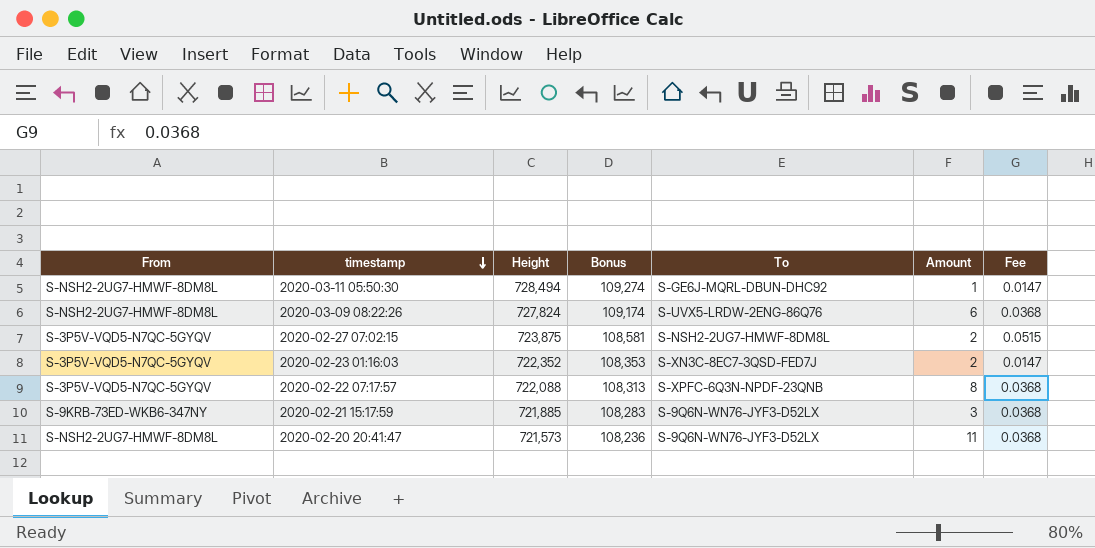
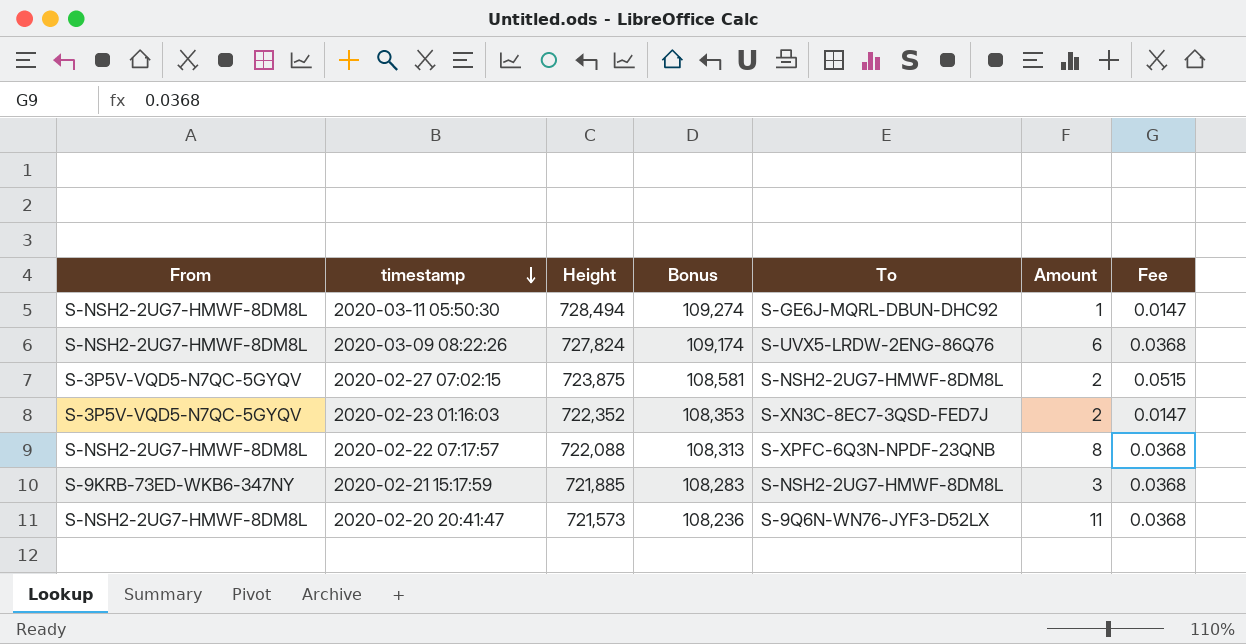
2020-02-22 07:17:57 | From: S-3P5V-VQD5-N7QC-5GYQV -> S-NSH2-2UG7-HMWF-8DM8L
2020-02-21 15:17:59 | To: S-9Q6N-WN76-JYF3-D52LX -> S-NSH2-2UG7-HMWF-8DM8L

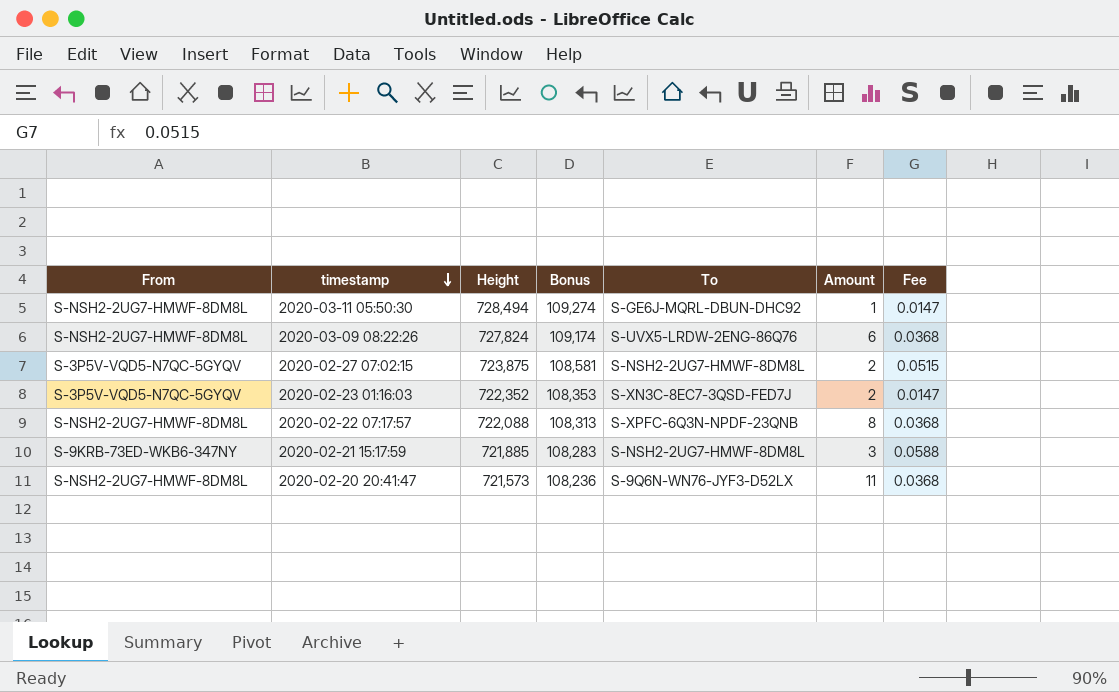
2020-02-21 15:17:59 | Fee: 0.0368 -> 0.0588

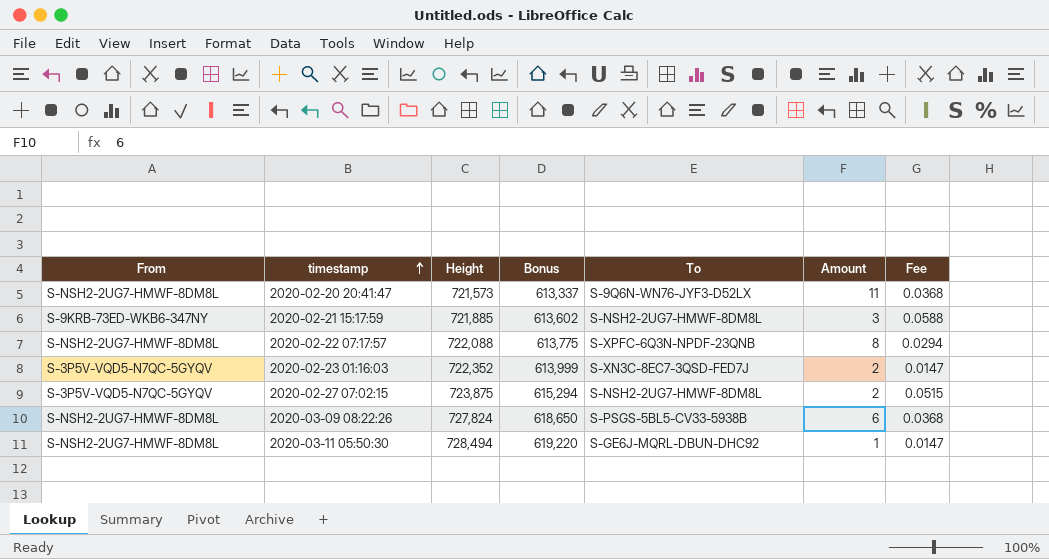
row order: timestamp descending -> timestamp ascending
column Bonus | formula: [Height] * 0.15 -> [Height] * 0.85
2020-02-22 07:17:57 | Fee: 0.0368 -> 0.0294
2020-03-09 08:22:26 | To: S-UVX5-LRDW-2ENG-86Q76 -> S-PSGS-5BL5-CV33-5938B

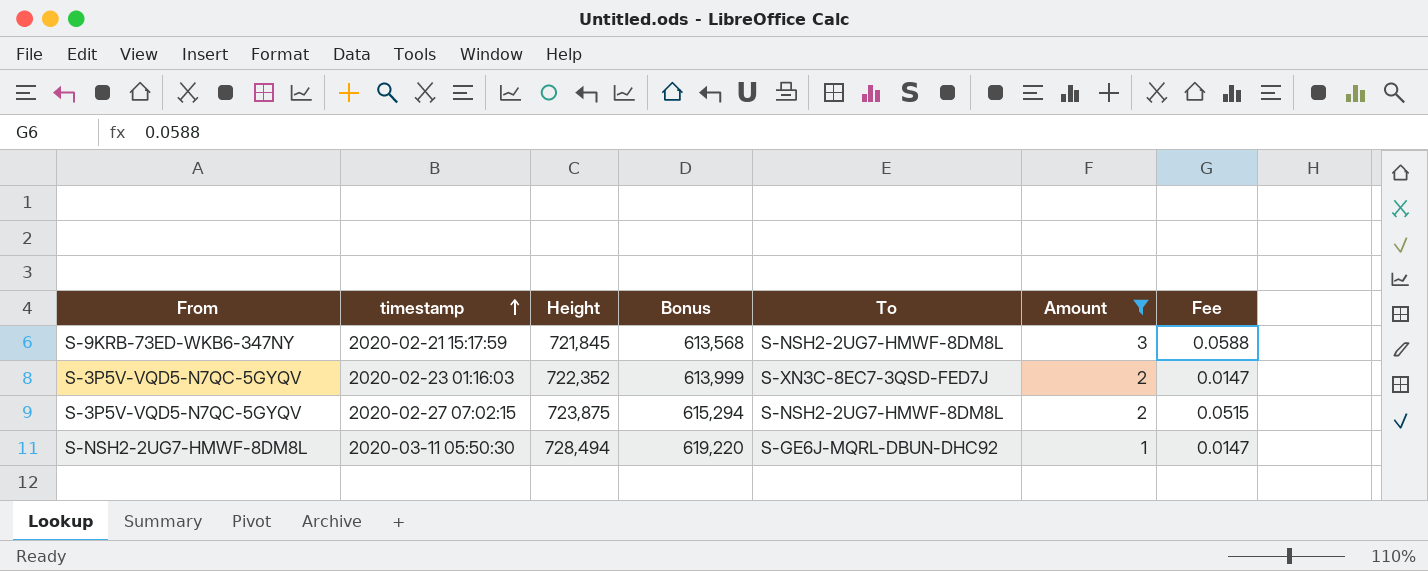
filter: none -> Amount <= 3
2020-02-21 15:17:59 | Height: 721,885 -> 721,845
2020-02-21 15:17:59 | Bonus: 613,602 -> 613,568

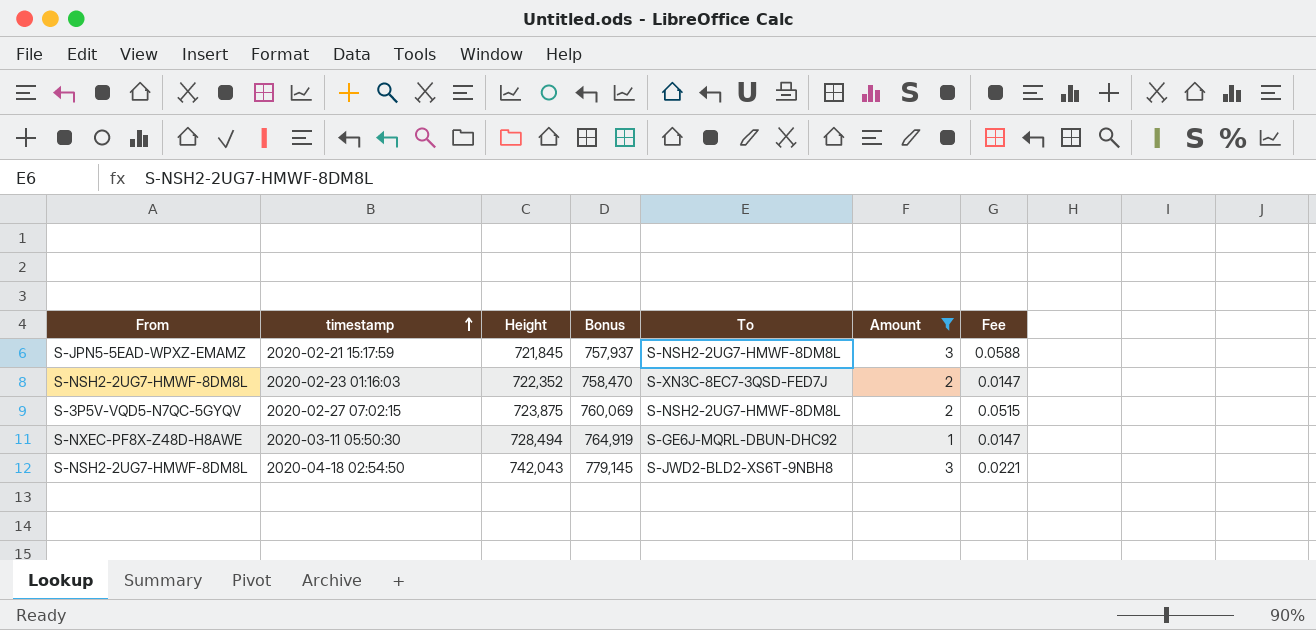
column Bonus | formula: [Height] * 0.85 -> [Height] * 1.05
2020-02-21 15:17:59 | From: S-9KRB-73ED-WKB6-347NY -> S-JPN5-5EAD-WPXZ-EMAMZ
2020-02-23 01:16:03 | From: S-3P5V-VQD5-N7QC-5GYQV -> S-NSH2-2UG7-HMWF-8DM8L
2020-03-11 05:50:30 | From: S-NSH2-2UG7-HMWF-8DM8L -> S-NXEC-PF8X-Z48D-H8AWE
row 2020-04-18 02:54:50: none -> S-NSH2-2UG7-HMWF-8DM8L | 742,043 | 779,145 | S-JWD2-BLD2-XS6T-9NBH8 | 3 | 0.0221

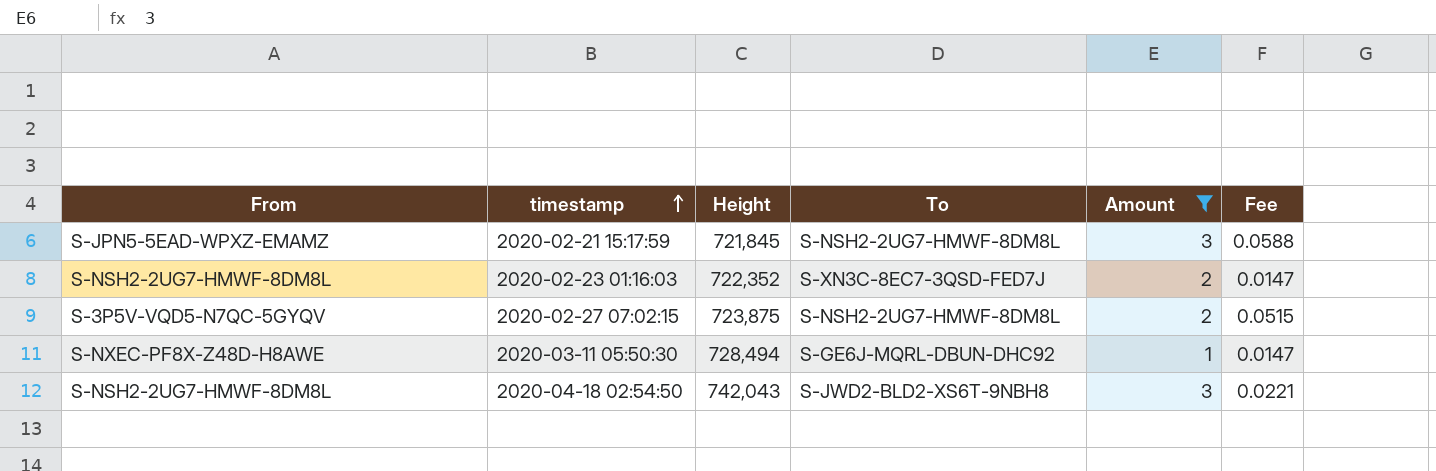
column Bonus | formula: [Height] * 1.05 -> none

